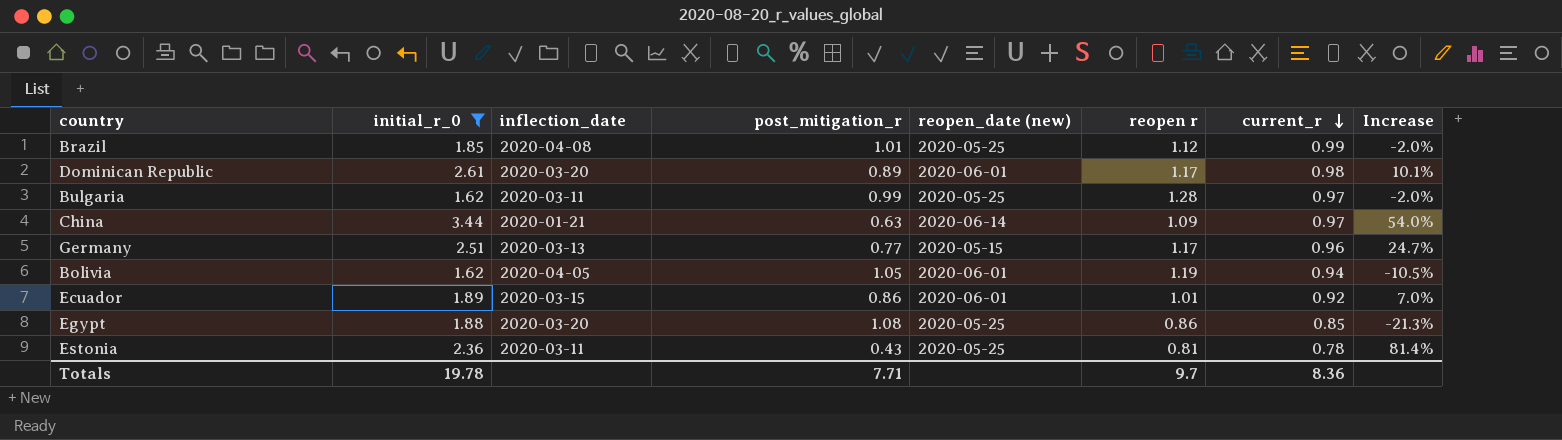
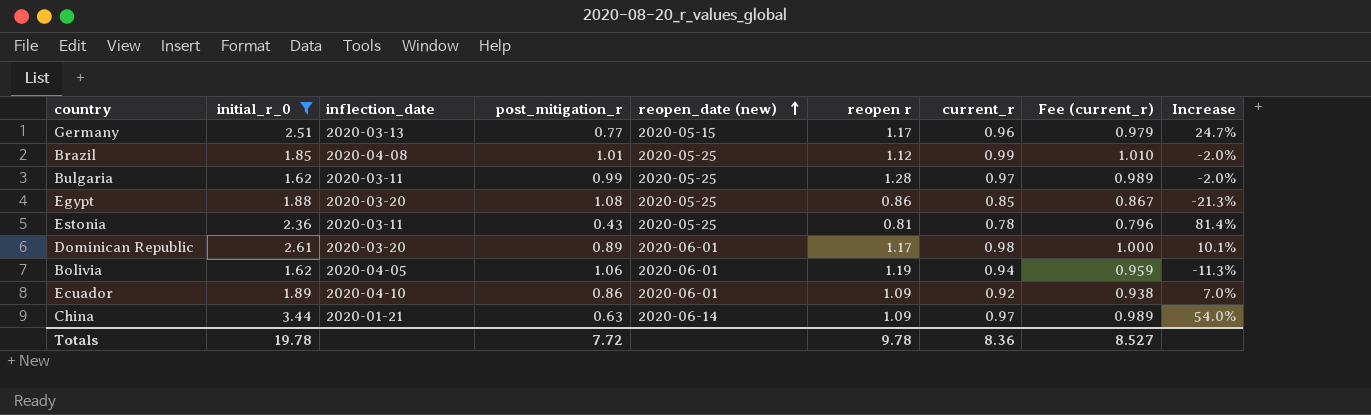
row order: current_r descending -> reopen_date (new) ascending
column Fee (current_r) | formula: none -> [current_r] * 1.02
Bolivia | post_mitigation_r: 1.05 -> 1.06
Bolivia | Increase: -10.5% -> -11.3%
Ecuador | inflection_date: 2020-03-15 -> 2020-04-10
Ecuador | reopen r: 1.01 -> 1.09
Totals | post_mitigation_r: 7.71 -> 7.72
Totals | reopen r: 9.7 -> 9.78

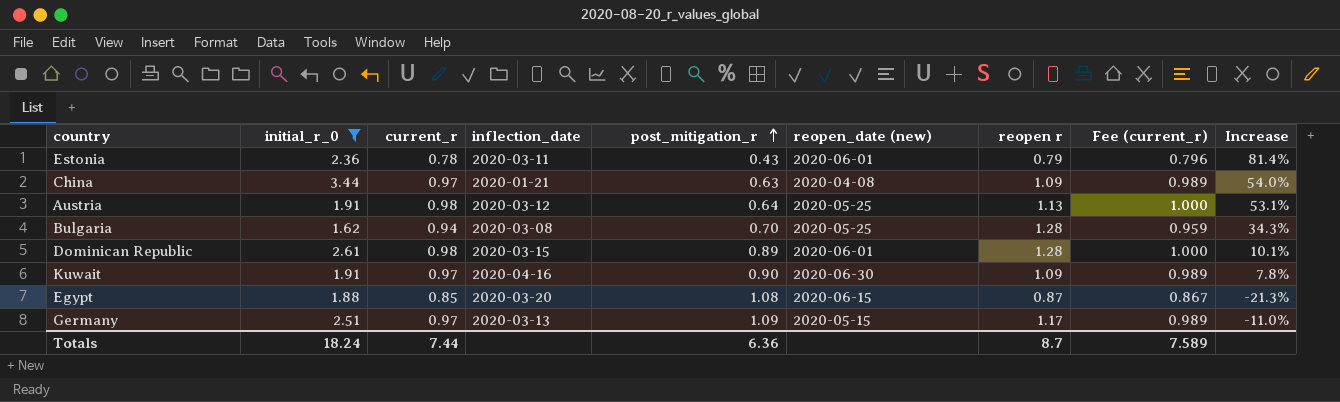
row order: reopen_date (new) ascending -> post_mitigation_r ascending
column current_r | position: 7 -> 3
row Brazil: 1.85 | 2020-04-08 | 1.01 | 2020-05-25 | 1.12 | 0.99 | 1.010 | -2.0% -> none
row Bolivia: 1.62 | 2020-04-05 | 1.06 | 2020-06-01 | 1.19 | 0.94 | 0.959 | -11.3% -> none
row Ecuador: 1.89 | 2020-04-10 | 0.86 | 2020-06-01 | 1.09 | 0.92 | 0.938 | 7.0% -> none
Estonia | reopen_date (new): 2020-05-25 -> 2020-06-01
Estonia | reopen r: 0.81 -> 0.79
China | reopen_date (new): 2020-06-14 -> 2020-04-08
row Austria: none -> 1.91 | 0.98 | 2020-03-12 | 0.64 | 2020-05-25 | 1.13 | 1.000 | 53.1%
Bulgaria | current_r: 0.97 -> 0.94
Bulgaria | inflection_date: 2020-03-11 -> 2020-03-08
Bulgaria | post_mitigation_r: 0.99 -> 0.70
Bulgaria | Fee (current_r): 0.989 -> 0.959
Bulgaria | Increase: -2.0% -> 34.3%
Dominican Republic | inflection_date: 2020-03-20 -> 2020-03-15
Dominican Republic | reopen r: 1.17 -> 1.28
row Kuwait: none -> 1.91 | 0.97 | 2020-04-16 | 0.90 | 2020-06-30 | 1.09 | 0.989 | 7.8%
Egypt | reopen_date (new): 2020-05-25 -> 2020-06-15
Egypt | reopen r: 0.86 -> 0.87
Germany | current_r: 0.96 -> 0.97
Germany | post_mitigation_r: 0.77 -> 1.09
Germany | Fee (current_r): 0.979 -> 0.989
Germany | Increase: 24.7% -> -11.0%
Totals | initial_r_0: 19.78 -> 18.24
Totals | current_r: 8.36 -> 7.44
Totals | post_mitigation_r: 7.72 -> 6.36
Totals | reopen r: 9.78 -> 8.7
Totals | Fee (current_r): 8.527 -> 7.589

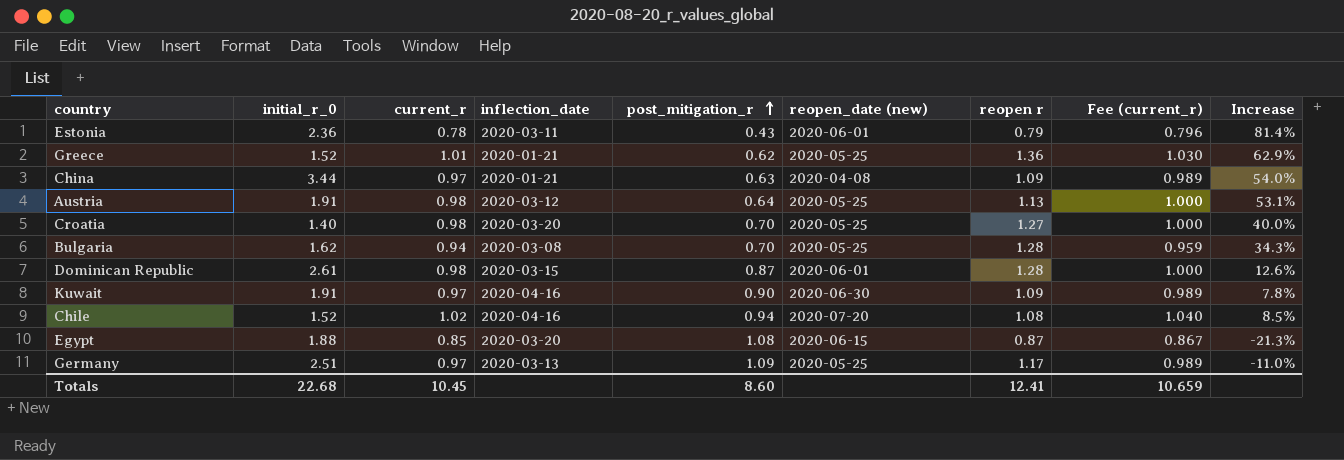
filter: initial_r_0 >= 1.62 -> none
Dominican Republic | post_mitigation_r: 0.89 -> 0.87
Dominican Republic | Increase: 10.1% -> 12.6%
Germany | reopen_date (new): 2020-05-15 -> 2020-05-25
Totals | initial_r_0: 18.24 -> 22.68
Totals | current_r: 7.44 -> 10.45
Totals | post_mitigation_r: 6.36 -> 8.60
Totals | reopen r: 8.7 -> 12.41
Totals | Fee (current_r): 7.589 -> 10.659

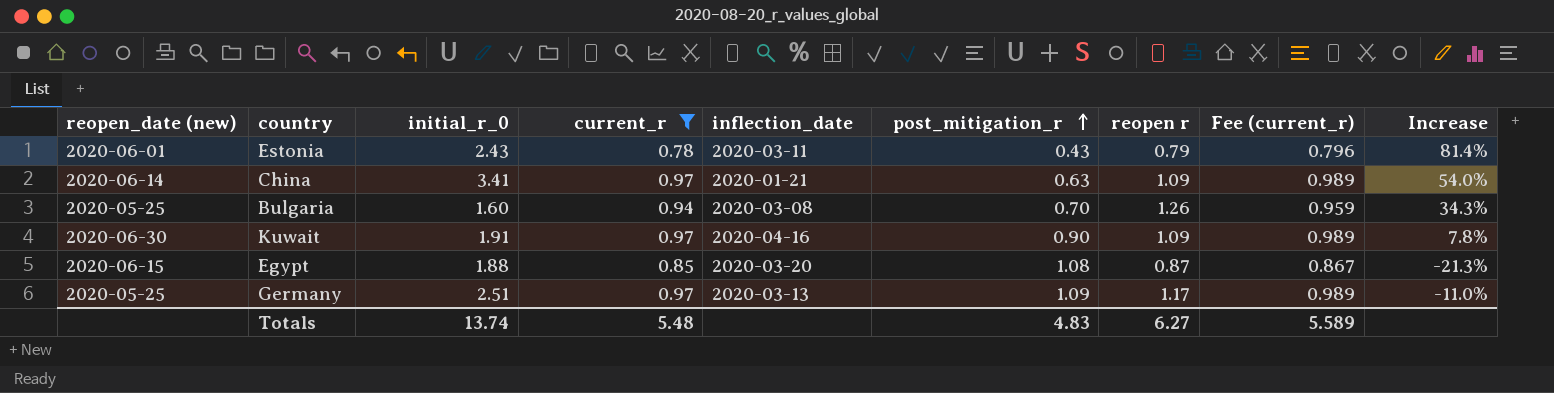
filter: none -> current_r <= 0.97
column reopen_date (new) | position: 6 -> 1
Estonia | initial_r_0: 2.36 -> 2.43
China | reopen_date (new): 2020-04-08 -> 2020-06-14
China | initial_r_0: 3.44 -> 3.41
Bulgaria | initial_r_0: 1.62 -> 1.60
Bulgaria | reopen r: 1.28 -> 1.26
Totals | initial_r_0: 22.68 -> 13.74
Totals | current_r: 10.45 -> 5.48
Totals | post_mitigation_r: 8.60 -> 4.83
Totals | reopen r: 12.41 -> 6.27
Totals | Fee (current_r): 10.659 -> 5.589

